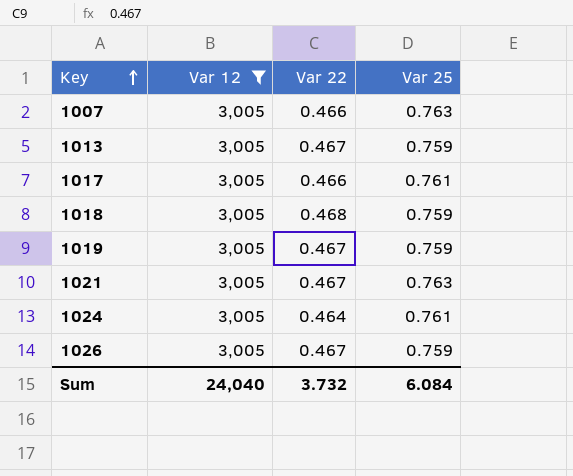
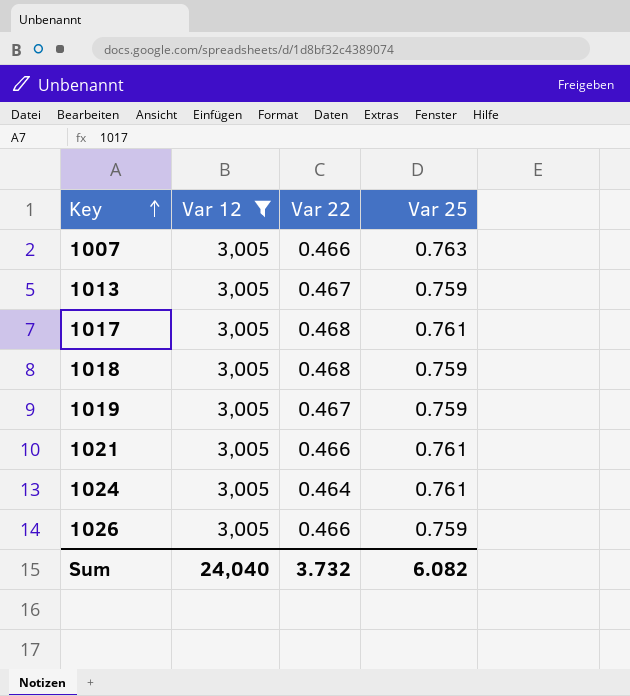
1017 | Var 22: 0.466 -> 0.468
1021 | Var 22: 0.467 -> 0.466
1021 | Var 25: 0.763 -> 0.761
1026 | Var 22: 0.467 -> 0.466
Sum | Var 25: 6.084 -> 6.082

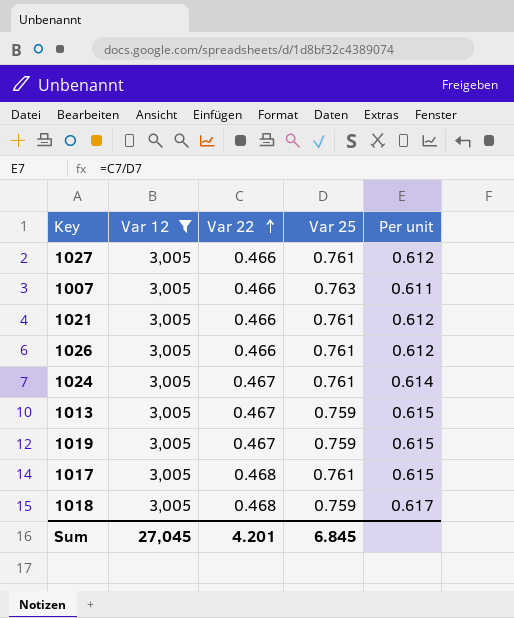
row order: Key ascending -> Var 22 ascending
column Per unit | formula: none -> [Var 22] / [Var 25]
row 1027: none -> 3,005 | 0.466 | 0.761 | 0.612
1026 | Var 25: 0.759 -> 0.761
1024 | Var 22: 0.464 -> 0.467
Sum | Var 12: 24,040 -> 27,045
Sum | Var 22: 3.732 -> 4.201
Sum | Var 25: 6.082 -> 6.845

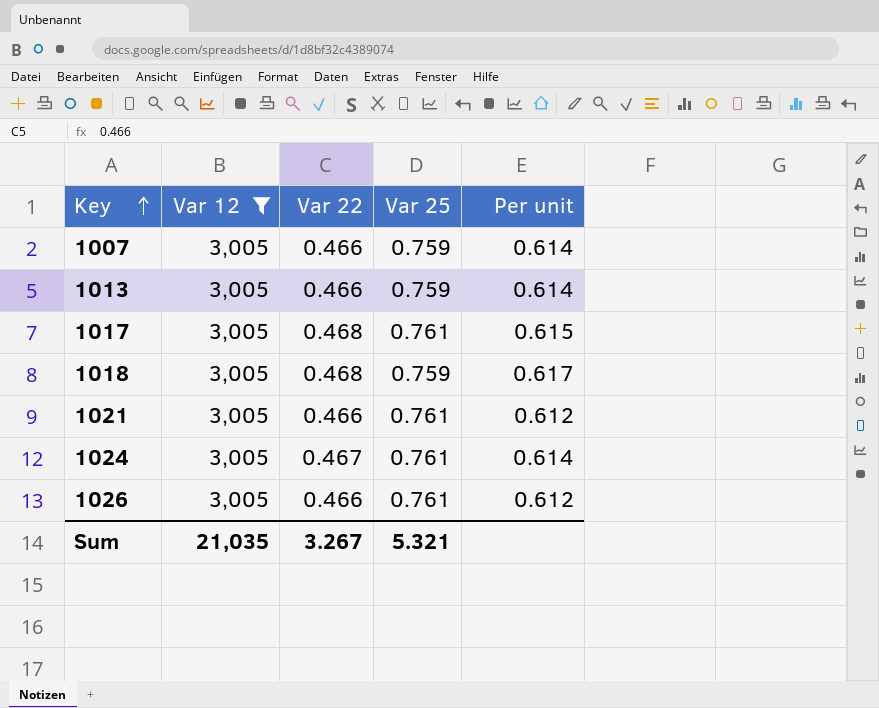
row order: Var 22 ascending -> Key ascending
row 1027: 3,005 | 0.466 | 0.761 | 0.612 -> none
row 1019: 3,005 | 0.467 | 0.759 | 0.615 -> none
1007 | Var 25: 0.763 -> 0.759
1007 | Per unit: 0.611 -> 0.614
1013 | Var 22: 0.467 -> 0.466
1013 | Per unit: 0.615 -> 0.614
Sum | Var 12: 27,045 -> 21,035
Sum | Var 22: 4.201 -> 3.267
Sum | Var 25: 6.845 -> 5.321

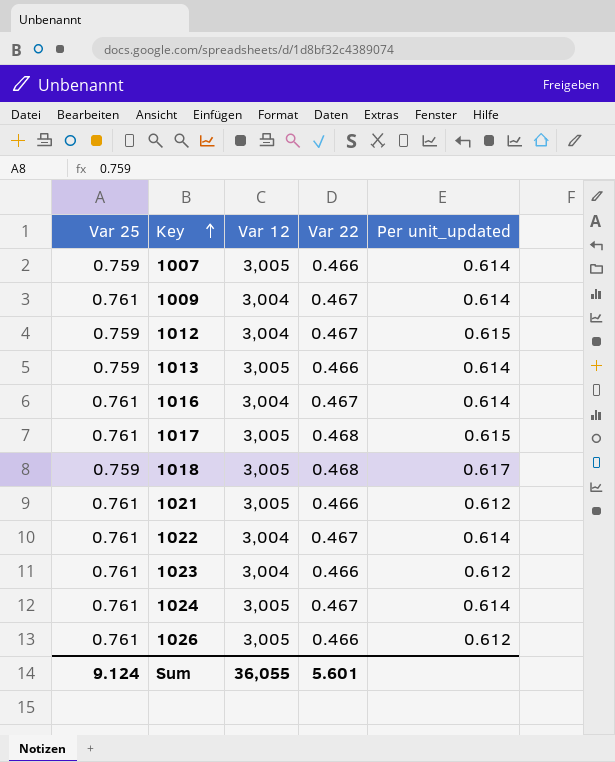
filter: Var 12 = 3,005 -> none
column Var 25 | position: 4 -> 1
column name: Per unit -> Per unit_updated
Sum | Var 25: 5.321 -> 9.124
Sum | Var 12: 21,035 -> 36,055
Sum | Var 22: 3.267 -> 5.601

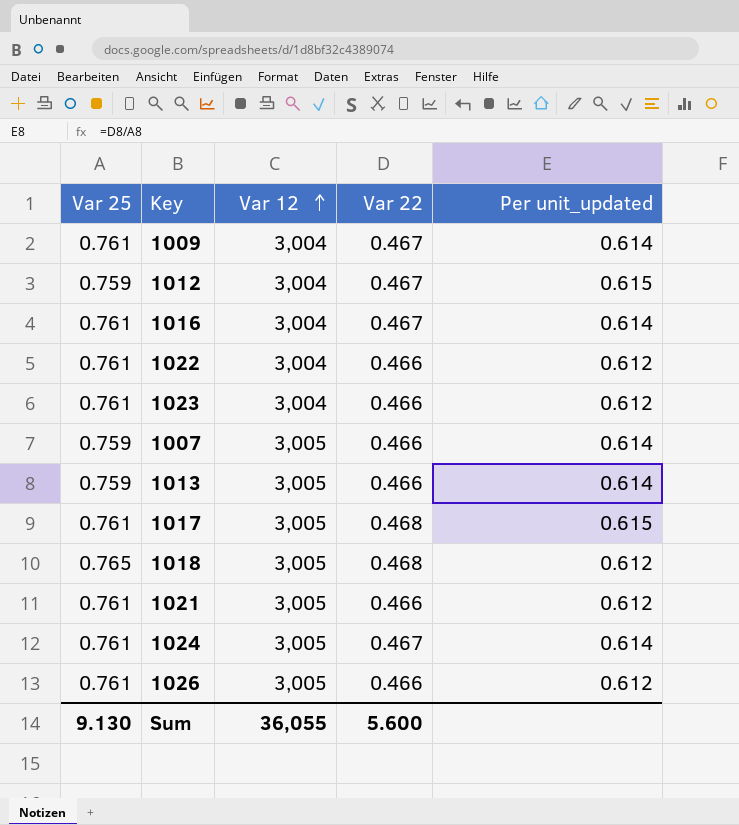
row order: Key ascending -> Var 12 ascending
1022 | Var 22: 0.467 -> 0.466
1022 | Per unit_updated: 0.614 -> 0.612
1018 | Var 25: 0.759 -> 0.765
1018 | Per unit_updated: 0.617 -> 0.612
Sum | Var 25: 9.124 -> 9.130
Sum | Var 22: 5.601 -> 5.600

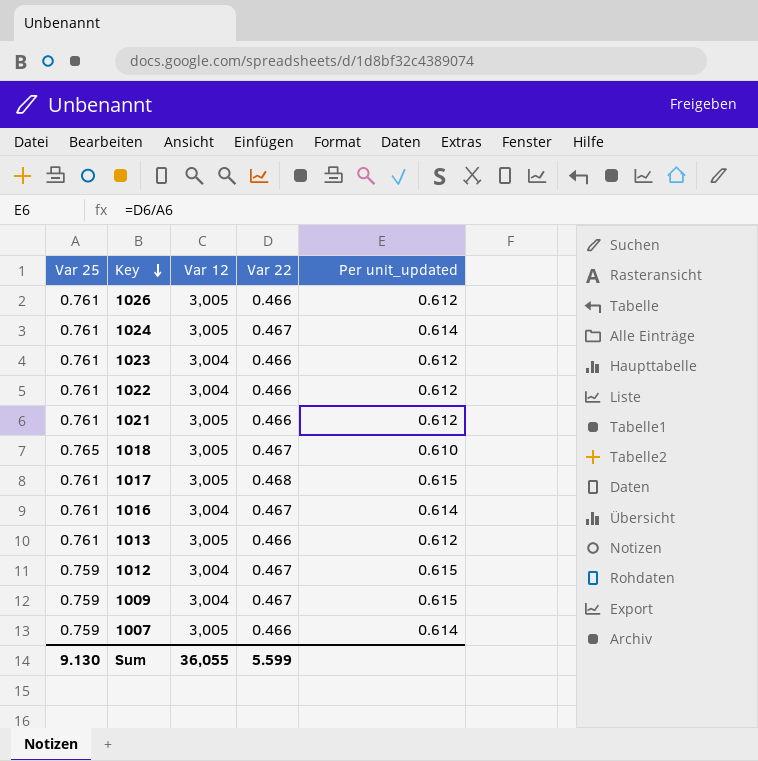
row order: Var 12 ascending -> Key descending
1018 | Var 22: 0.468 -> 0.467
1018 | Per unit_updated: 0.612 -> 0.610
1013 | Var 25: 0.759 -> 0.761
1013 | Per unit_updated: 0.614 -> 0.612
1009 | Var 25: 0.761 -> 0.759
1009 | Per unit_updated: 0.614 -> 0.615
Sum | Var 22: 5.600 -> 5.599

